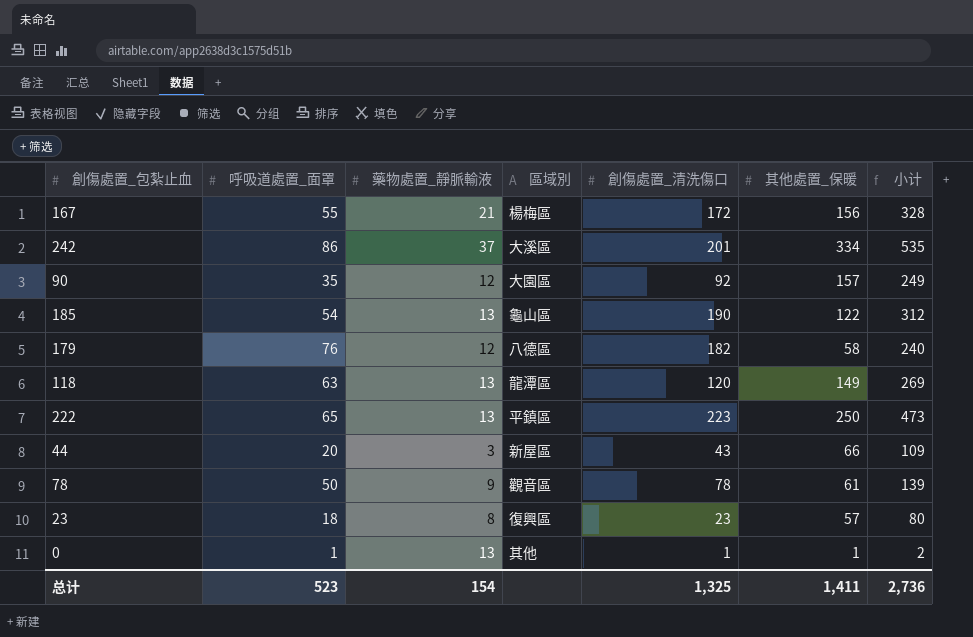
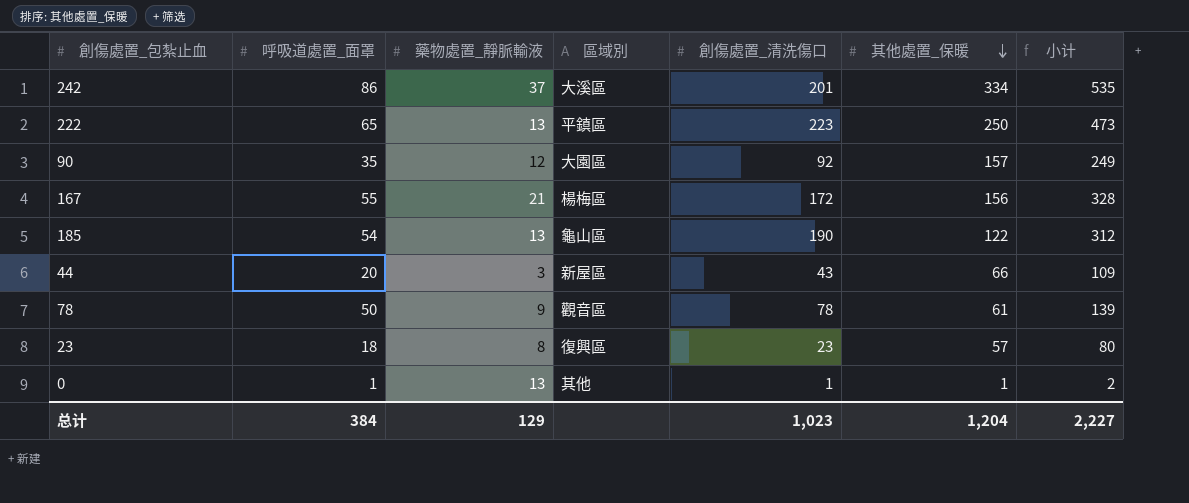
row order: none -> 其他處置_保暖 descending
row 179: 76 | 12 | 八德區 | 182 | 58 | 240 -> none
row 118: 63 | 13 | 龍潭區 | 120 | 149 | 269 -> none
总计 | 呼吸道處置_面罩: 523 -> 384
总计 | 藥物處置_靜脈輸液: 154 -> 129
总计 | 創傷處置_清洗傷口: 1,325 -> 1,023
总计 | 其他處置_保暖: 1,411 -> 1,204
总计 | 小计: 2,736 -> 2,227

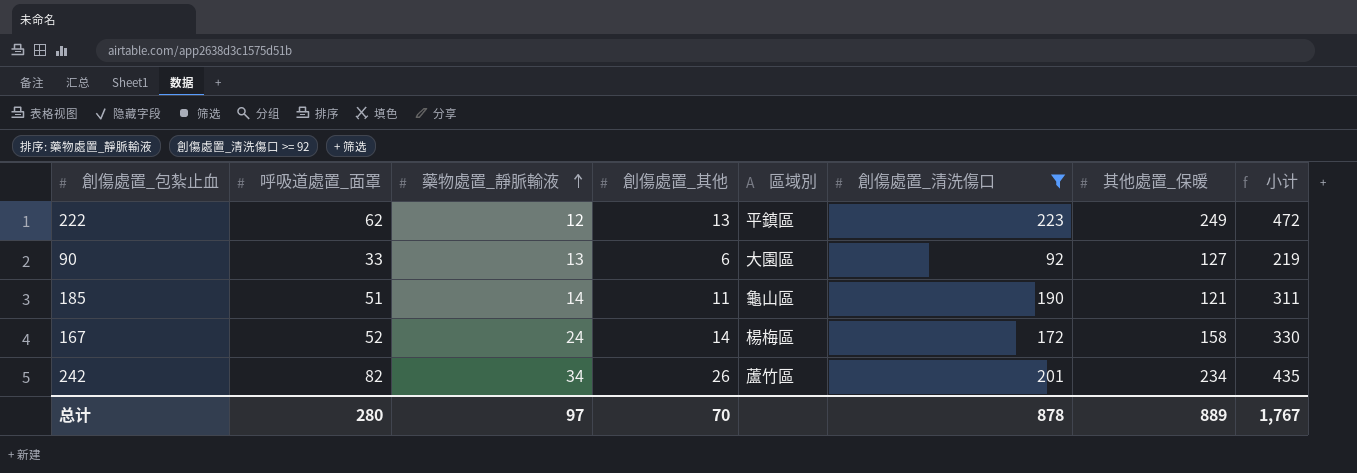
filter: none -> 創傷處置_清洗傷口 >= 92
row order: 其他處置_保暖 descending -> 藥物處置_靜脈輸液 ascending
column 創傷處置_其他 | position: none -> 4
222 | 呼吸道處置_面罩: 65 -> 62
222 | 藥物處置_靜脈輸液: 13 -> 12
222 | 其他處置_保暖: 250 -> 249
222 | 小计: 473 -> 472
90 | 呼吸道處置_面罩: 35 -> 33
90 | 藥物處置_靜脈輸液: 12 -> 13
90 | 其他處置_保暖: 157 -> 127
90 | 小计: 249 -> 219
185 | 呼吸道處置_面罩: 54 -> 51
185 | 藥物處置_靜脈輸液: 13 -> 14
185 | 其他處置_保暖: 122 -> 121
185 | 小计: 312 -> 311
167 | 呼吸道處置_面罩: 55 -> 52
167 | 藥物處置_靜脈輸液: 21 -> 24
167 | 其他處置_保暖: 156 -> 158
167 | 小计: 328 -> 330
242 | 呼吸道處置_面罩: 86 -> 82
242 | 藥物處置_靜脈輸液: 37 -> 34
242 | 區域別: 大溪區 -> 蘆竹區
242 | 其他處置_保暖: 334 -> 234
242 | 小计: 535 -> 435
总计 | 呼吸道處置_面罩: 384 -> 280
总计 | 藥物處置_靜脈輸液: 129 -> 97
总计 | 創傷處置_清洗傷口: 1,023 -> 878
总计 | 其他處置_保暖: 1,204 -> 889
总计 | 小计: 2,227 -> 1,767

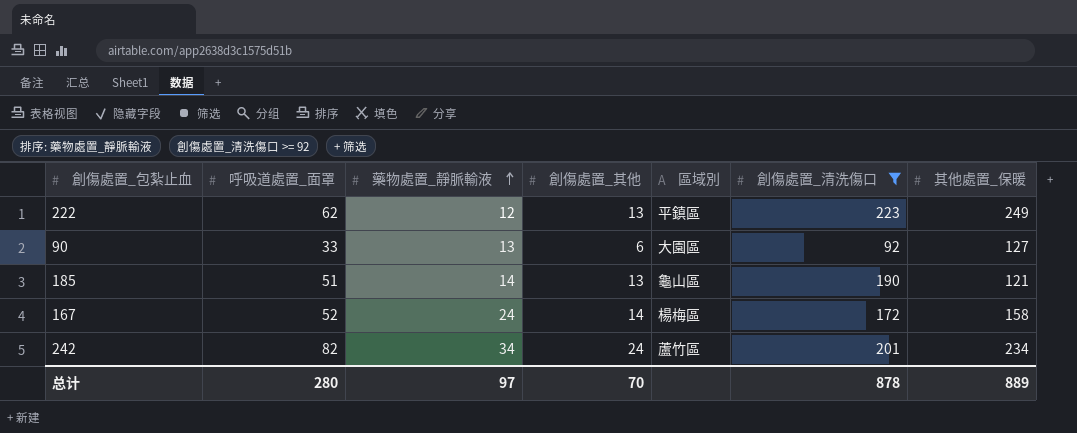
column 小计 | formula: [創傷處置_清洗傷口] + [其他處置_保暖] -> none
185 | 創傷處置_其他: 11 -> 13
242 | 創傷處置_其他: 26 -> 24

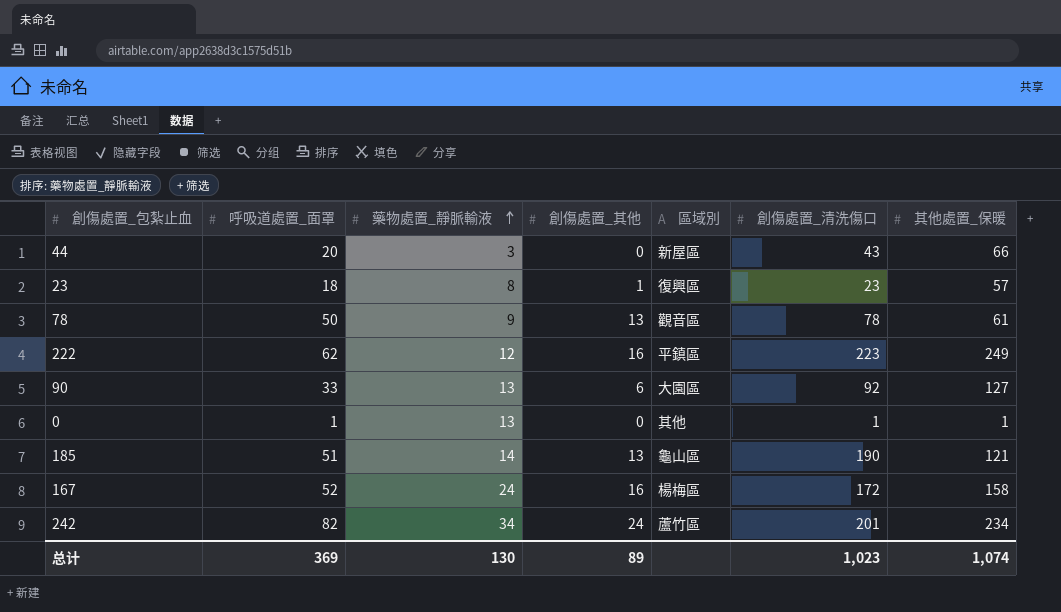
filter: 創傷處置_清洗傷口 >= 92 -> none
222 | 創傷處置_其他: 13 -> 16
167 | 創傷處置_其他: 14 -> 16
总计 | 呼吸道處置_面罩: 280 -> 369
总计 | 藥物處置_靜脈輸液: 97 -> 130
总计 | 創傷處置_其他: 70 -> 89
总计 | 創傷處置_清洗傷口: 878 -> 1,023
总计 | 其他處置_保暖: 889 -> 1,074

